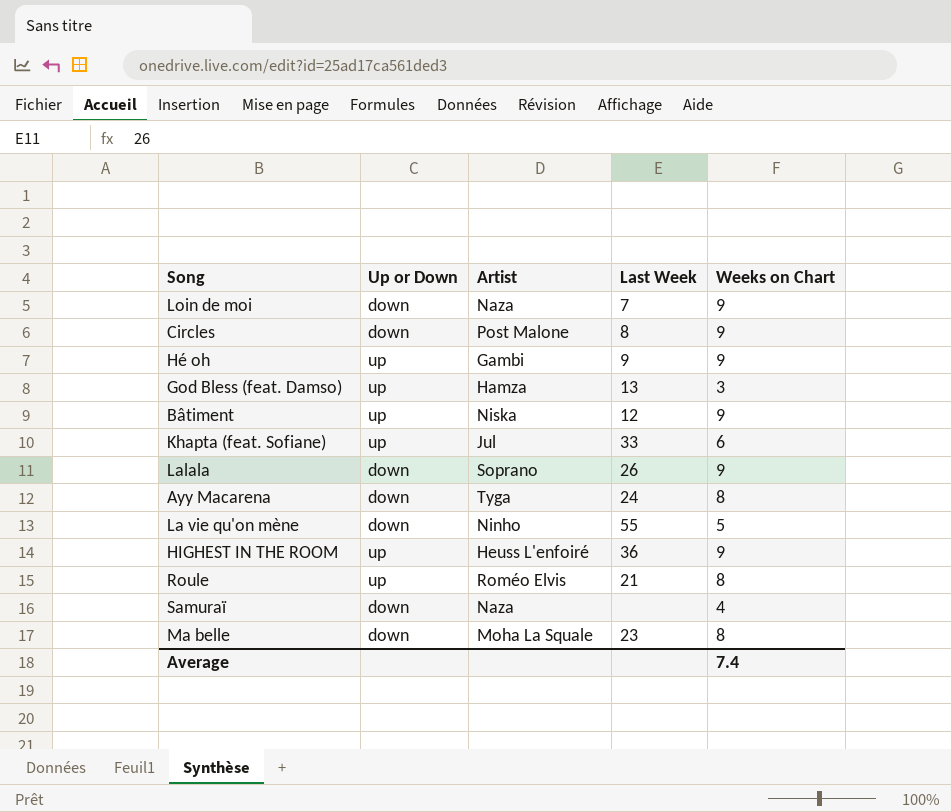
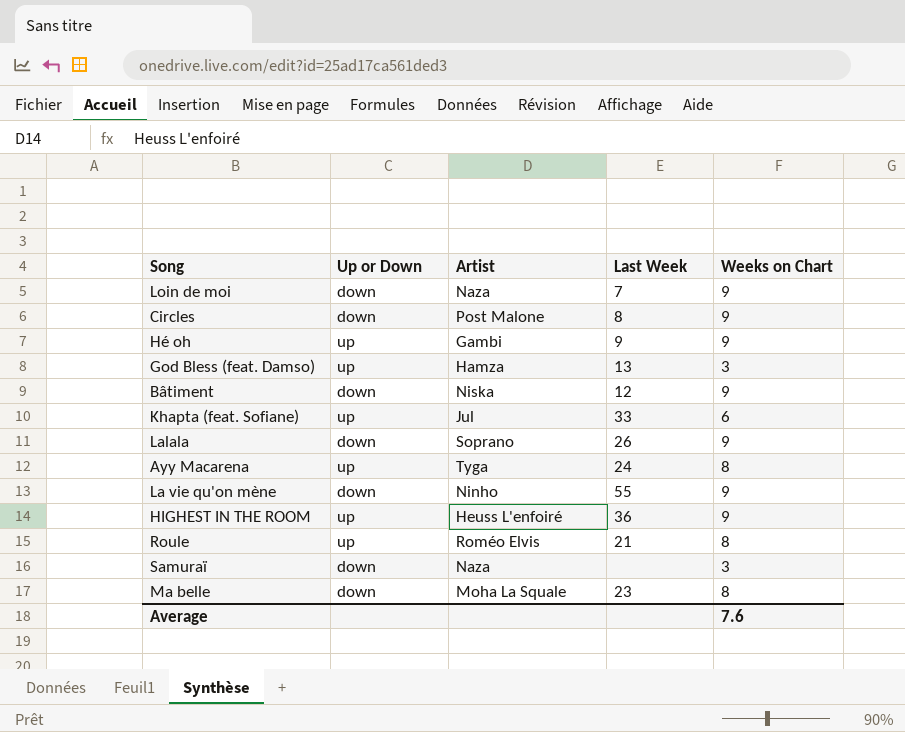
Bâtiment | Up or Down: up -> down
Ayy Macarena | Up or Down: down -> up
La vie qu'on mène | Weeks on Chart: 5 -> 9
Samuraï | Weeks on Chart: 4 -> 3
Average | Weeks on Chart: 7.4 -> 7.6

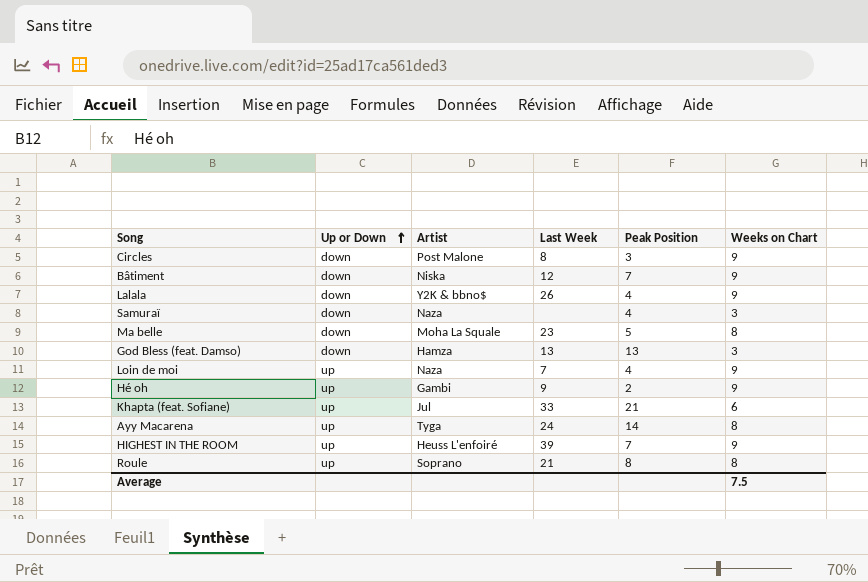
row order: none -> Up or Down ascending
column Peak Position | position: none -> 5
row La vie qu'on mène: down | Ninho | 55 | 9 -> none
Lalala | Artist: Soprano -> Y2K & bbno$
God Bless (feat. Damso) | Up or Down: up -> down
Loin de moi | Up or Down: down -> up
HIGHEST IN THE ROOM | Last Week: 36 -> 39
Roule | Artist: Roméo Elvis -> Soprano
Average | Weeks on Chart: 7.6 -> 7.5

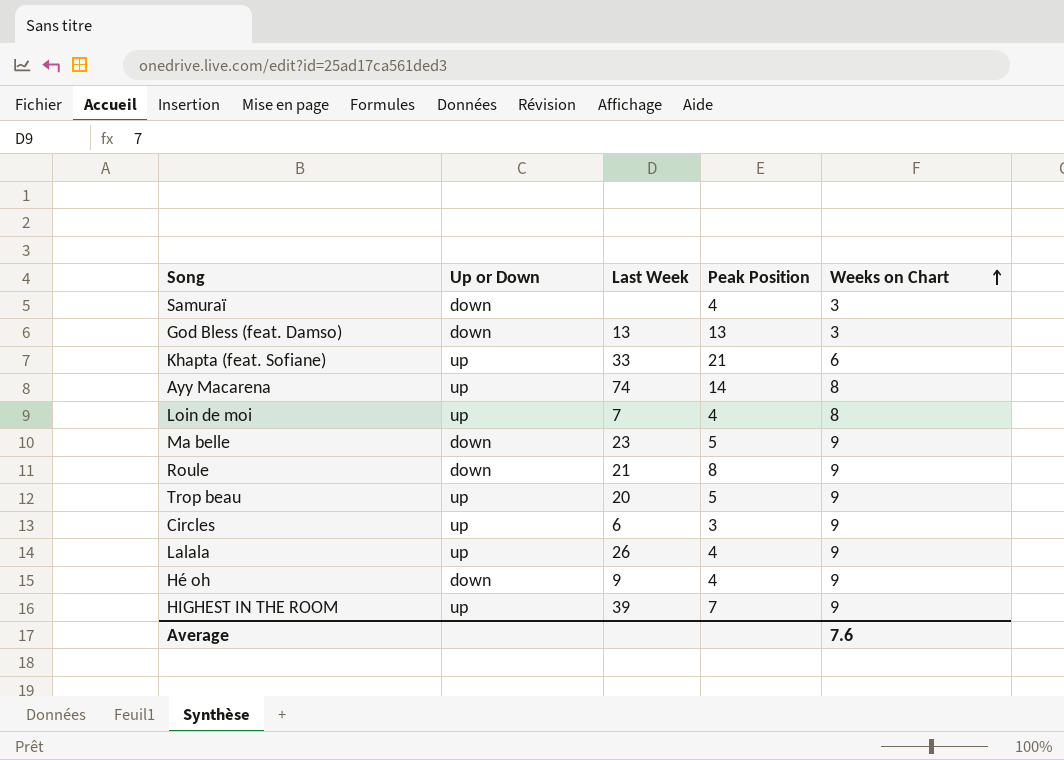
row order: Up or Down ascending -> Weeks on Chart ascending
column Artist | position: 3 -> none
row Bâtiment: down | Niska | 12 | 7 | 9 -> none
Ayy Macarena | Last Week: 24 -> 74
Loin de moi | Weeks on Chart: 9 -> 8
Ma belle | Weeks on Chart: 8 -> 9
Roule | Up or Down: up -> down
Roule | Weeks on Chart: 8 -> 9
row Trop beau: none -> up | 20 | 5 | 9
Circles | Up or Down: down -> up
Circles | Last Week: 8 -> 6
Lalala | Up or Down: down -> up
Hé oh | Up or Down: up -> down
Hé oh | Peak Position: 2 -> 4
Average | Weeks on Chart: 7.5 -> 7.6

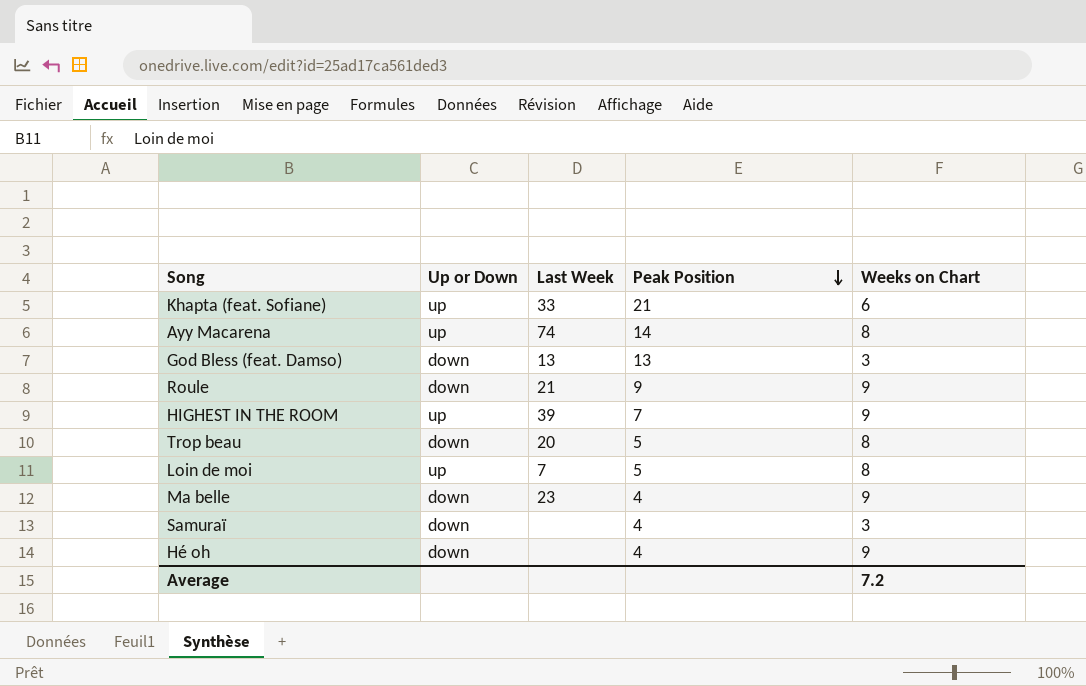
row order: Weeks on Chart ascending -> Peak Position descending
row Circles: up | 6 | 3 | 9 -> none
row Lalala: up | 26 | 4 | 9 -> none
Roule | Peak Position: 8 -> 9
Trop beau | Up or Down: up -> down
Trop beau | Weeks on Chart: 9 -> 8
Loin de moi | Peak Position: 4 -> 5
Ma belle | Peak Position: 5 -> 4
Hé oh | Last Week: 9 -> none
Average | Weeks on Chart: 7.6 -> 7.2

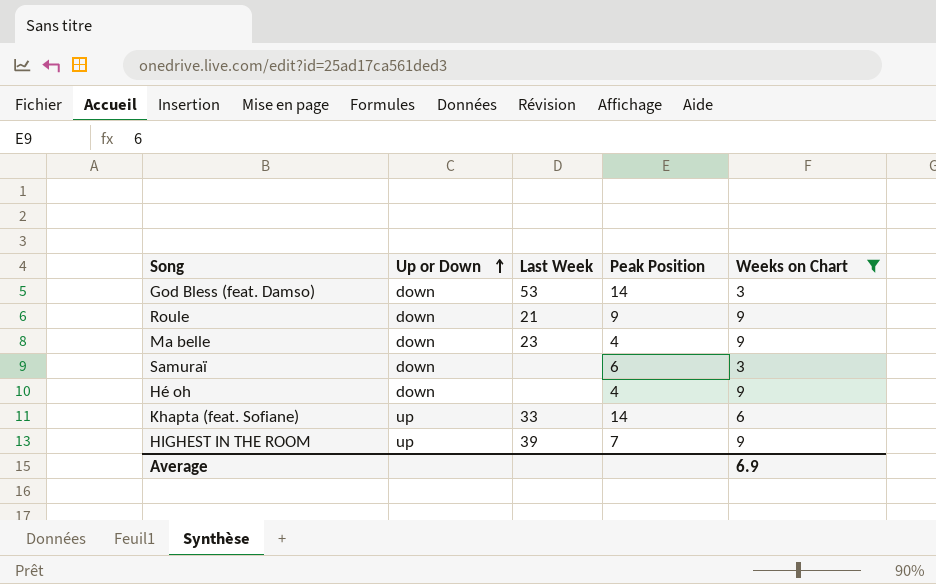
filter: none -> Weeks on Chart != 8
row order: Peak Position descending -> Up or Down ascending
God Bless (feat. Damso) | Last Week: 13 -> 53
God Bless (feat. Damso) | Peak Position: 13 -> 14
Samuraï | Peak Position: 4 -> 6
Khapta (feat. Sofiane) | Peak Position: 21 -> 14
Average | Weeks on Chart: 7.2 -> 6.9

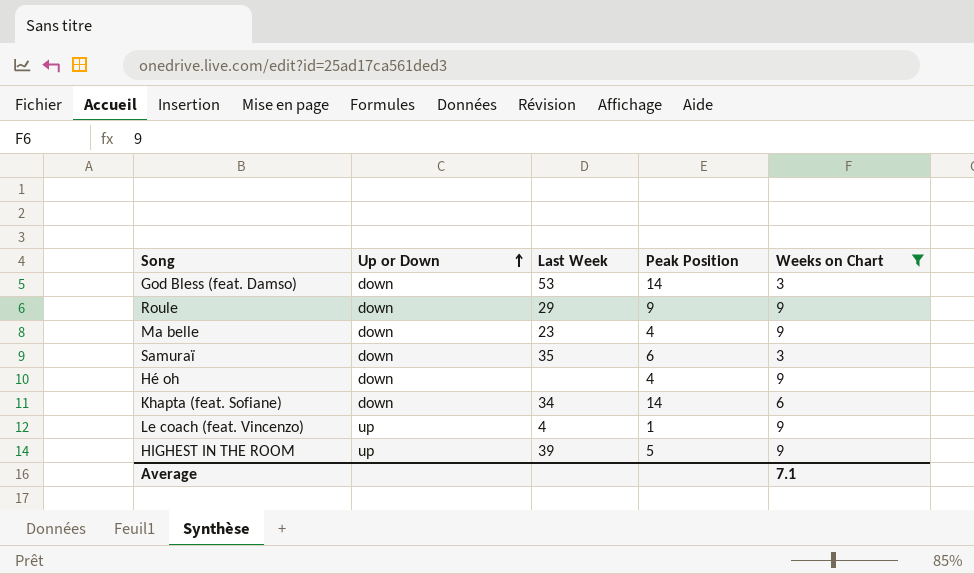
Roule | Last Week: 21 -> 29
Samuraï | Last Week: none -> 35
Khapta (feat. Sofiane) | Up or Down: up -> down
Khapta (feat. Sofiane) | Last Week: 33 -> 34
row Le coach (feat. Vincenzo): none -> up | 4 | 1 | 9
HIGHEST IN THE ROOM | Peak Position: 7 -> 5
Average | Weeks on Chart: 6.9 -> 7.1

